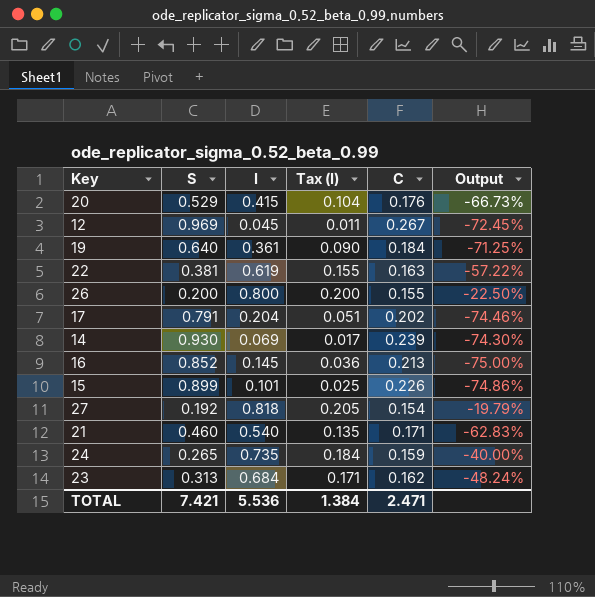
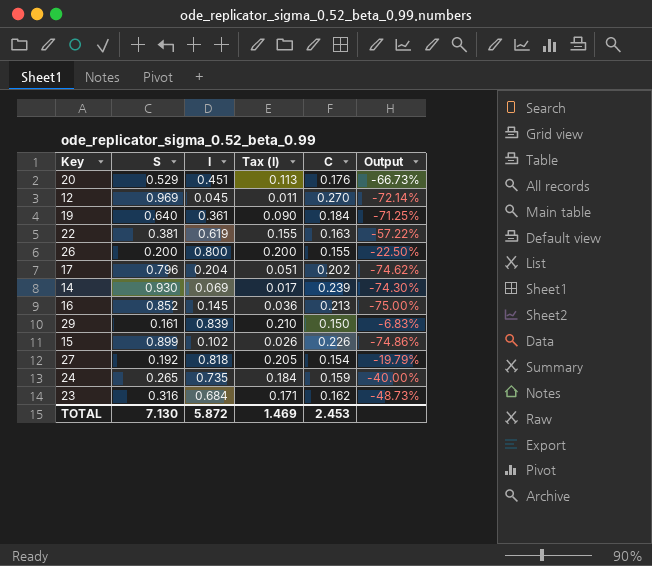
row 21: 0.460 | 0.540 | 0.135 | 0.171 | -62.83% -> none
20 | I: 0.415 -> 0.451
20 | Tax (I): 0.104 -> 0.113
12 | C: 0.267 -> 0.270
12 | Output: -72.45% -> -72.14%
17 | S: 0.791 -> 0.796
17 | Output: -74.46% -> -74.62%
row 29: none -> 0.161 | 0.839 | 0.210 | 0.150 | -6.83%
15 | I: 0.101 -> 0.102
15 | Tax (I): 0.025 -> 0.026
23 | S: 0.313 -> 0.316
23 | Output: -48.24% -> -48.73%
TOTAL | S: 7.421 -> 7.130
TOTAL | I: 5.536 -> 5.872
TOTAL | Tax (I): 1.384 -> 1.469
TOTAL | C: 2.471 -> 2.453

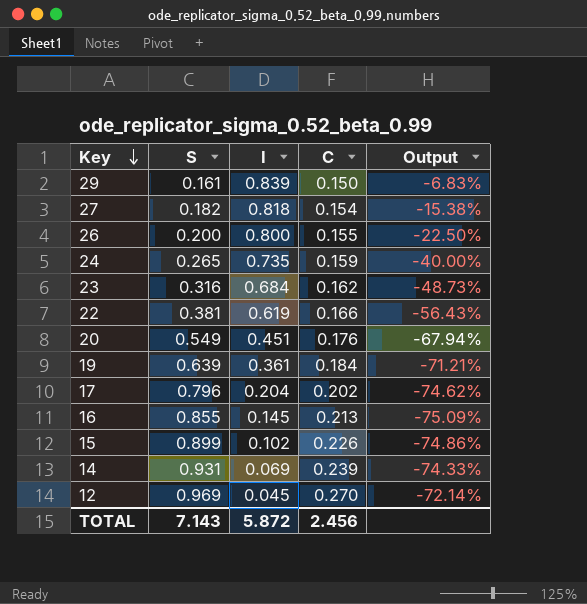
row order: none -> Key descending
column Tax (I) | formula: [I] * 0.25 -> none
27 | S: 0.192 -> 0.182
27 | Output: -19.79% -> -15.38%
22 | C: 0.163 -> 0.166
22 | Output: -57.22% -> -56.43%
20 | S: 0.529 -> 0.549
20 | Output: -66.73% -> -67.94%
19 | S: 0.640 -> 0.639
19 | Output: -71.25% -> -71.21%
16 | S: 0.852 -> 0.855
16 | Output: -75.00% -> -75.09%
14 | S: 0.930 -> 0.931
14 | Output: -74.30% -> -74.33%
TOTAL | S: 7.130 -> 7.143
TOTAL | C: 2.453 -> 2.456

